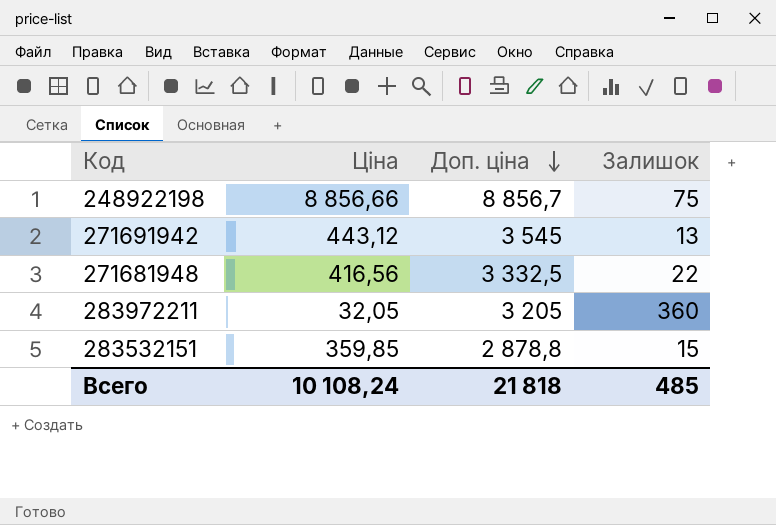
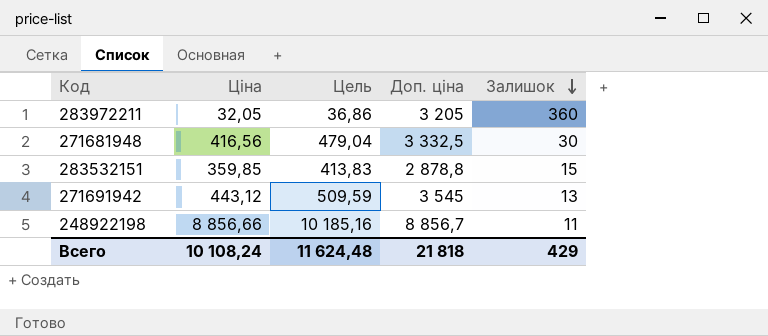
row order: Доп. ціна descending -> Залишок descending
column Цель | formula: none -> [Ціна] * 1,15
271681948 | Залишок: 22 -> 30
248922198 | Залишок: 75 -> 11
Всего | Залишок: 485 -> 429

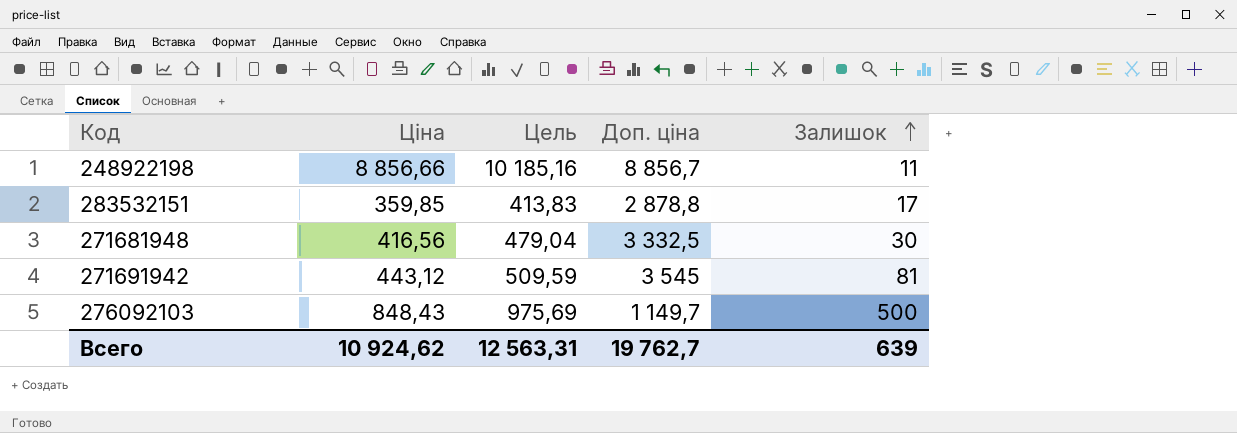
row order: Залишок descending -> Залишок ascending
row 283972211: 32,05 | 36,86 | 3 205 | 360 -> none
283532151 | Залишок: 15 -> 17
271691942 | Залишок: 13 -> 81
row 276092103: none -> 848,43 | 975,69 | 1 149,7 | 500
Всего | Ціна: 10 108,24 -> 10 924,62
Всего | Цель: 11 624,48 -> 12 563,31
Всего | Доп. ціна: 21 818 -> 19 762,7
Всего | Залишок: 429 -> 639

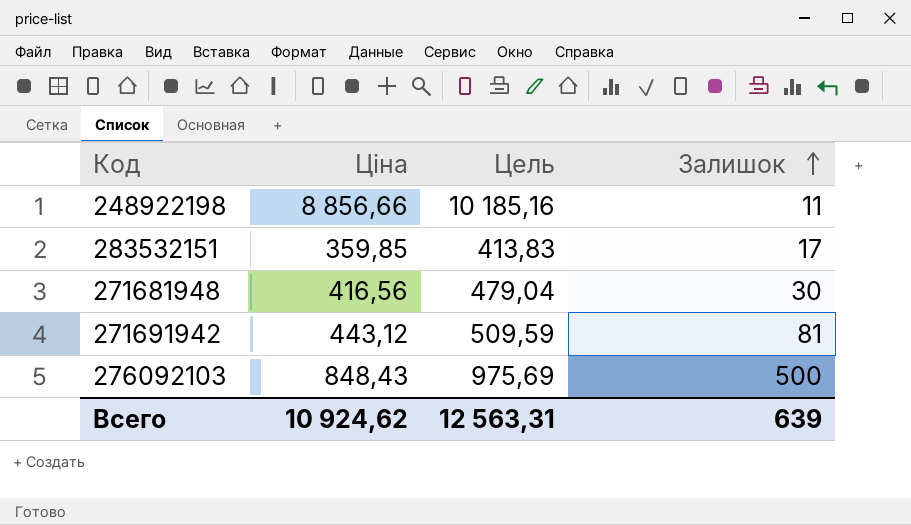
column Доп. ціна | position: 4 -> none

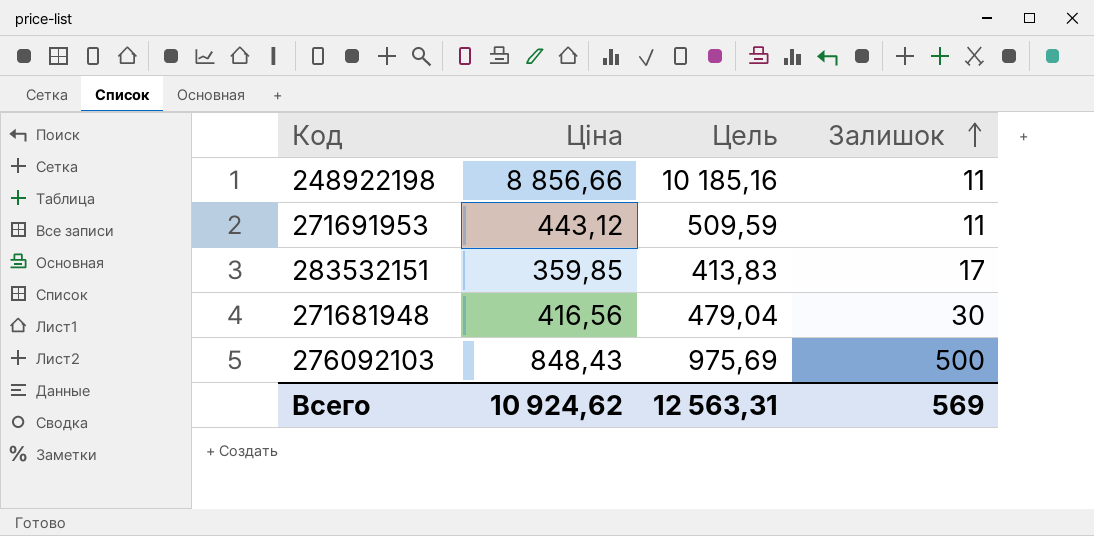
row 271691942: 443,12 | 509,59 | 81 -> none
row 271691953: none -> 443,12 | 509,59 | 11
Всего | Залишок: 639 -> 569

